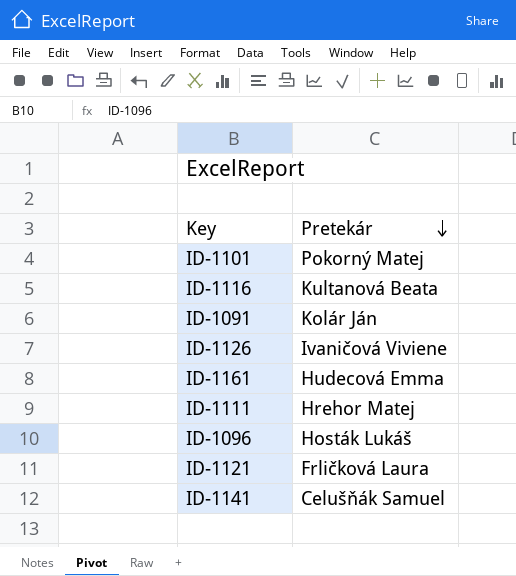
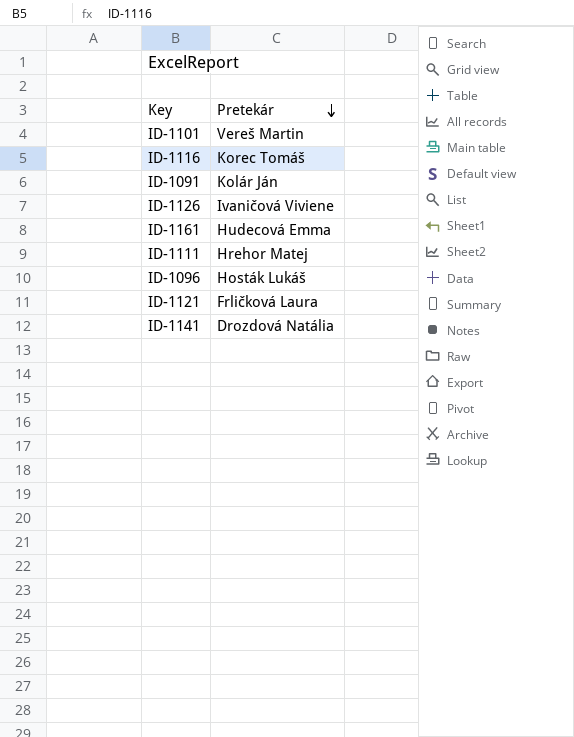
ID-1101 | Pretekár: Pokorný Matej -> Vereš Martin
ID-1116 | Pretekár: Kultanová Beata -> Korec Tomáš
ID-1141 | Pretekár: Celušňák Samuel -> Drozdová Natália

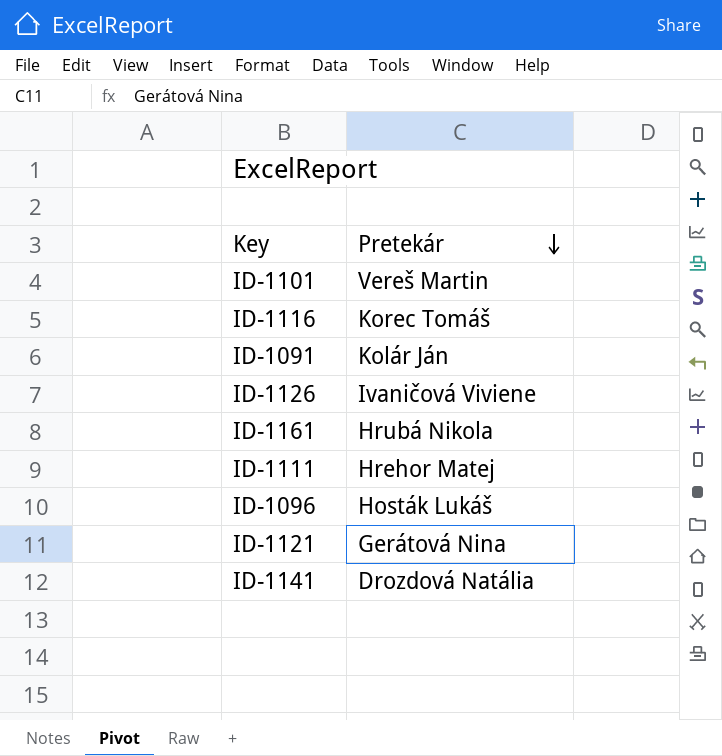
ID-1161 | Pretekár: Hudecová Emma -> Hrubá Nikola
ID-1121 | Pretekár: Frličková Laura -> Gerátová Nina

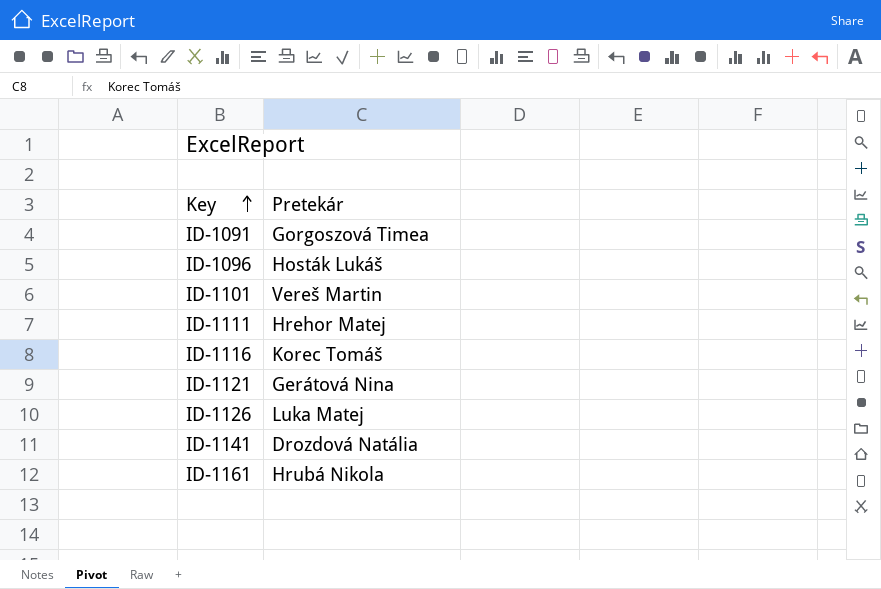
row order: Pretekár descending -> Key ascending
ID-1091 | Pretekár: Kolár Ján -> Gorgoszová Timea
ID-1126 | Pretekár: Ivaničová Viviene -> Luka Matej

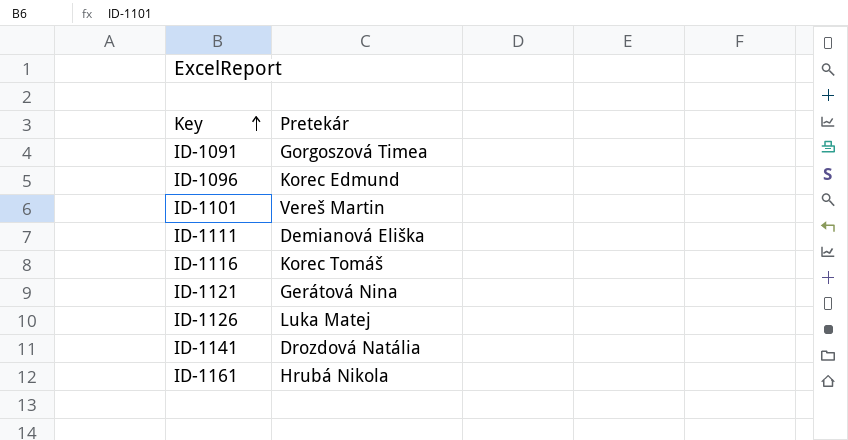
ID-1096 | Pretekár: Hosták Lukáš -> Korec Edmund
ID-1111 | Pretekár: Hrehor Matej -> Demianová Eliška

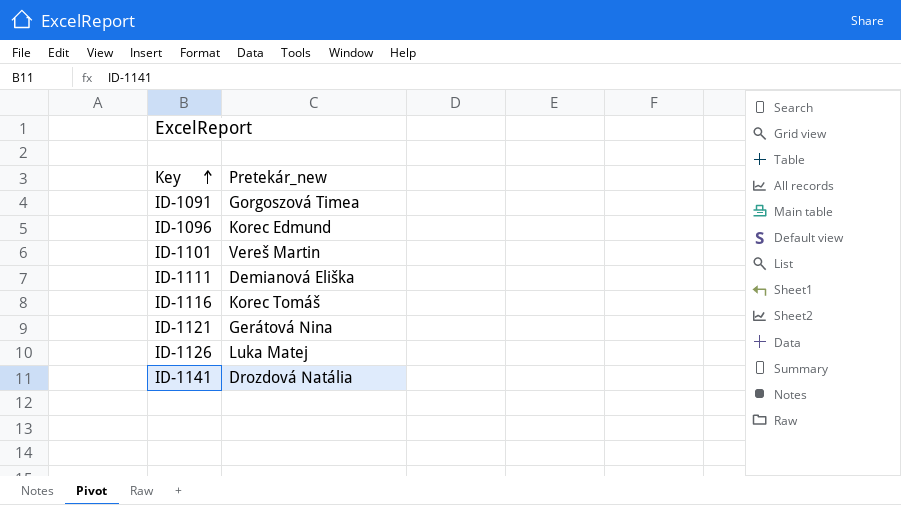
column name: Pretekár -> Pretekár_new
row ID-1161: Hrubá Nikola -> none

